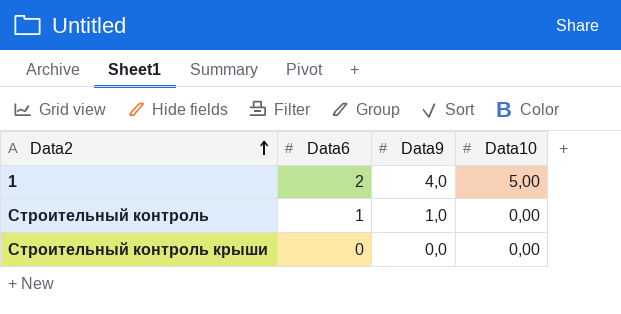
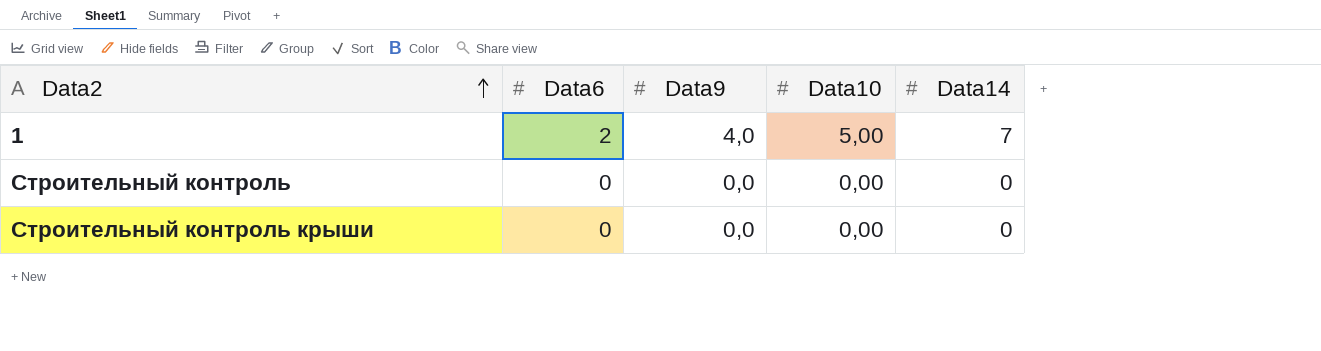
column Data14 | position: none -> 5
Строительный контроль | Data6: 1 -> 0
Строительный контроль | Data9: 1,0 -> 0,0

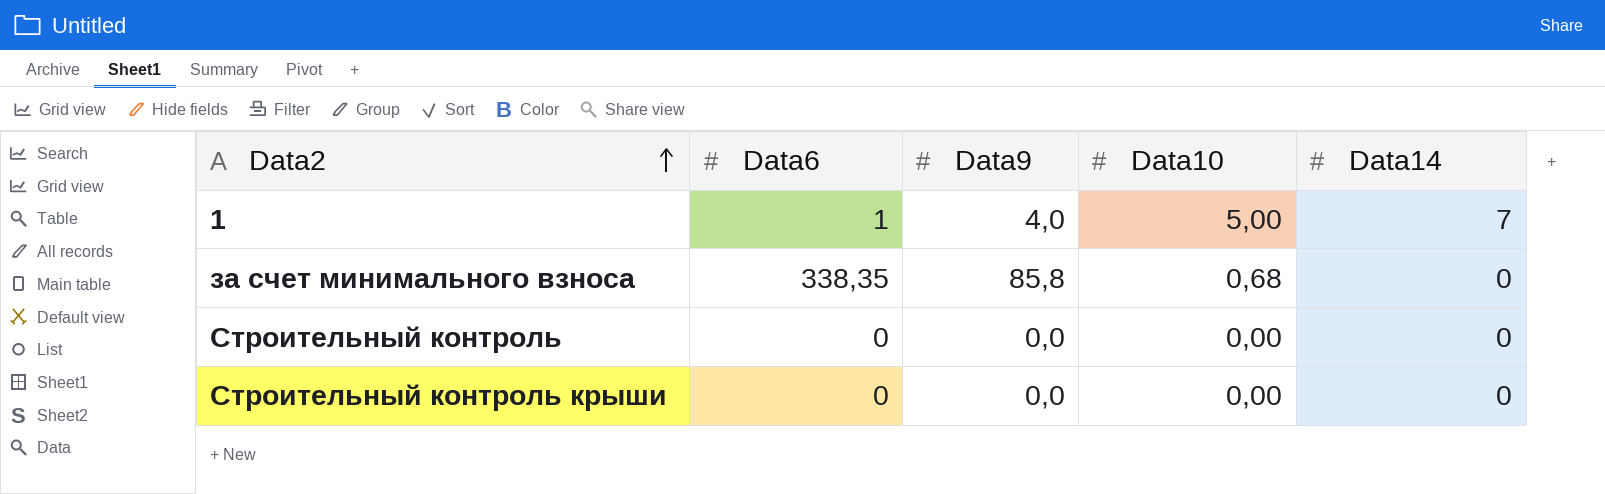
1 | Data6: 2 -> 1
row за счет минимального взноса: none -> 338,35 | 85,8 | 0,68 | 0

